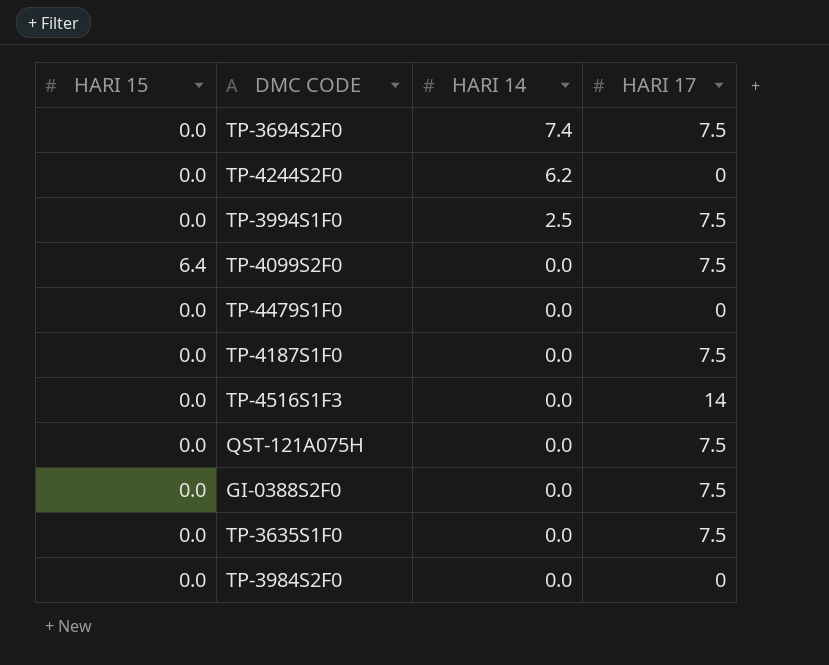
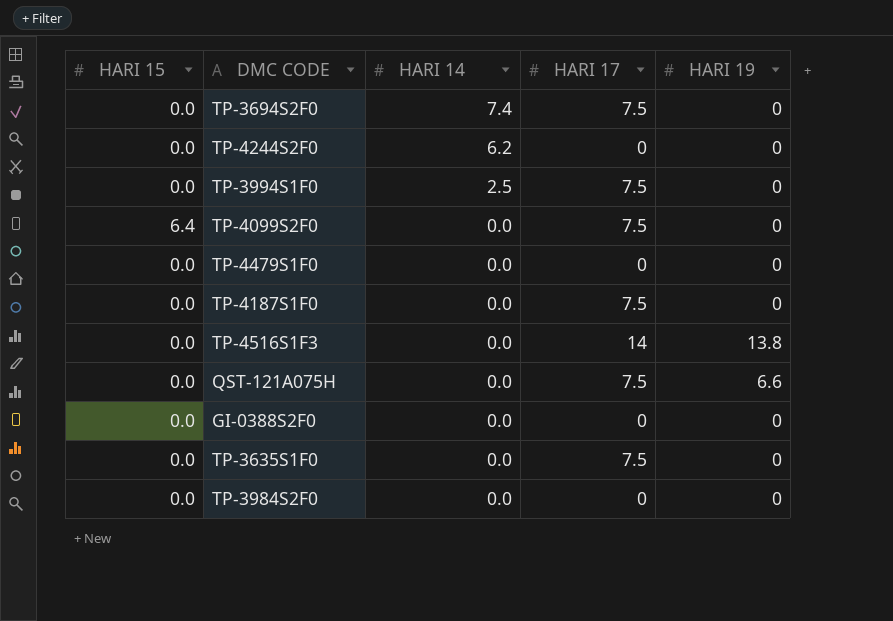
column HARI 19 | position: none -> 5
GI-0388S2F0 | HARI 17: 7.5 -> 0

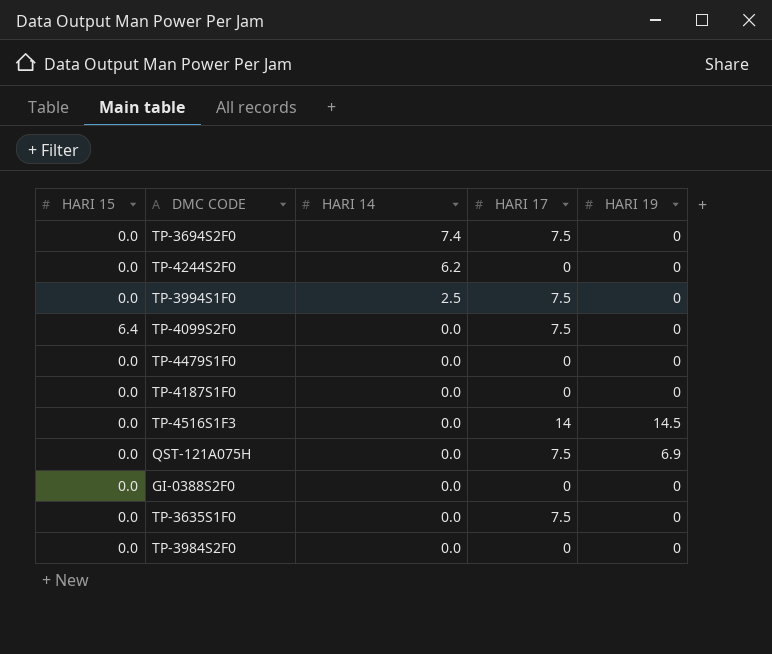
TP-4187S1F0 | HARI 17: 7.5 -> 0
TP-4516S1F3 | HARI 19: 13.8 -> 14.5
QST-121A075H | HARI 19: 6.6 -> 6.9

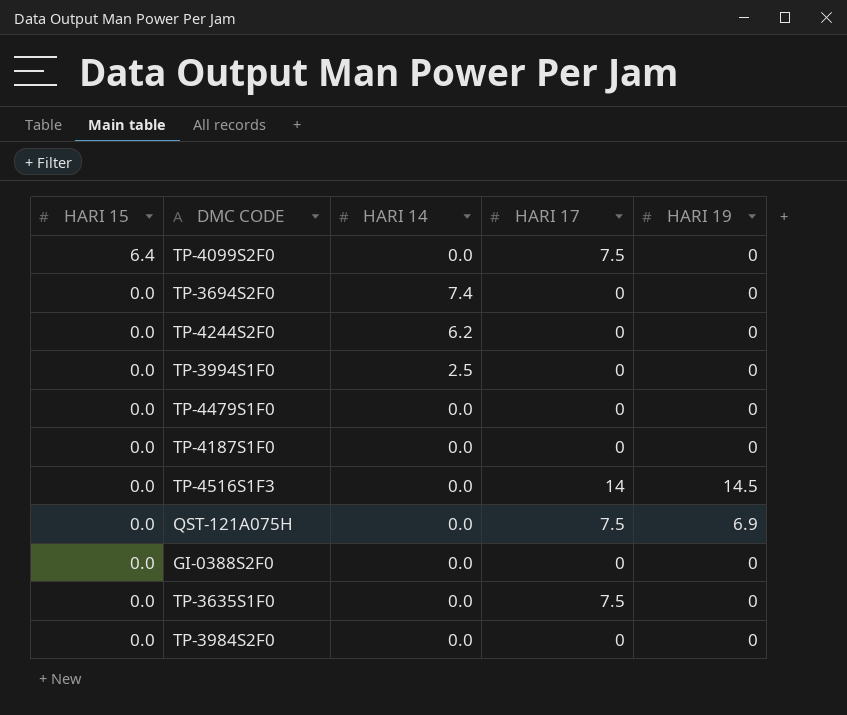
row order: HARI 14 descending -> HARI 15 descending
TP-3694S2F0 | HARI 17: 7.5 -> 0
TP-3994S1F0 | HARI 17: 7.5 -> 0

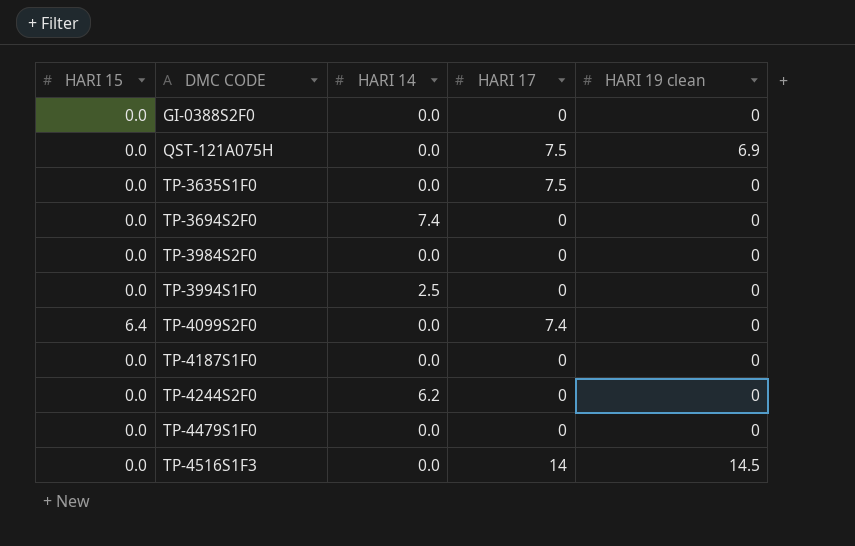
row order: HARI 15 descending -> DMC CODE ascending
column name: HARI 19 -> HARI 19 clean
TP-4099S2F0 | HARI 17: 7.5 -> 7.4

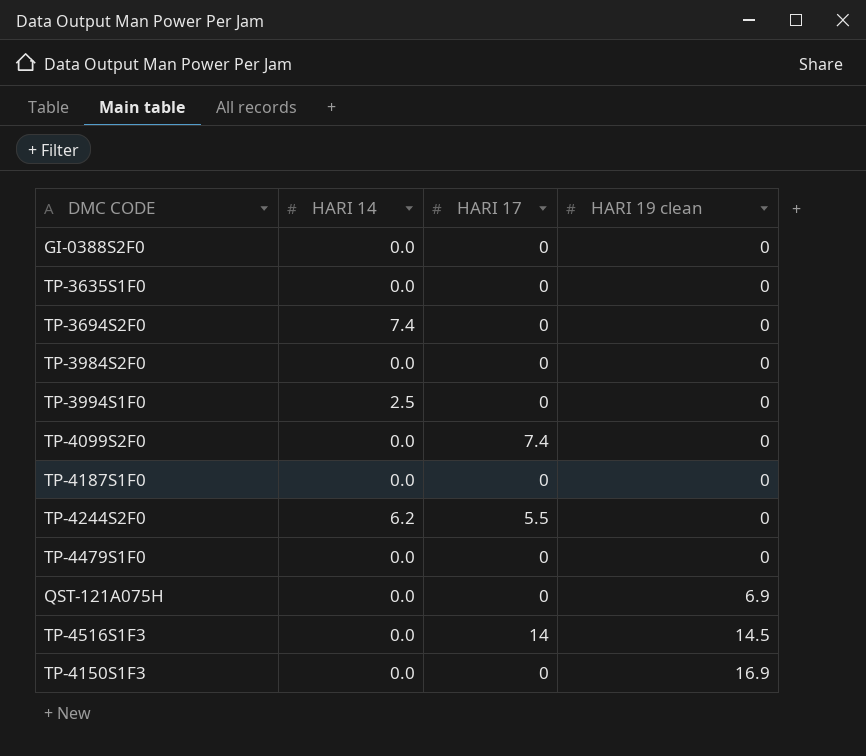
row order: DMC CODE ascending -> HARI 19 clean ascending
column HARI 15 | position: 1 -> none
TP-3635S1F0 | HARI 17: 7.5 -> 0
TP-4244S2F0 | HARI 17: 0 -> 5.5
QST-121A075H | HARI 17: 7.5 -> 0
row TP-4150S1F3: none -> 0.0 | 0 | 16.9

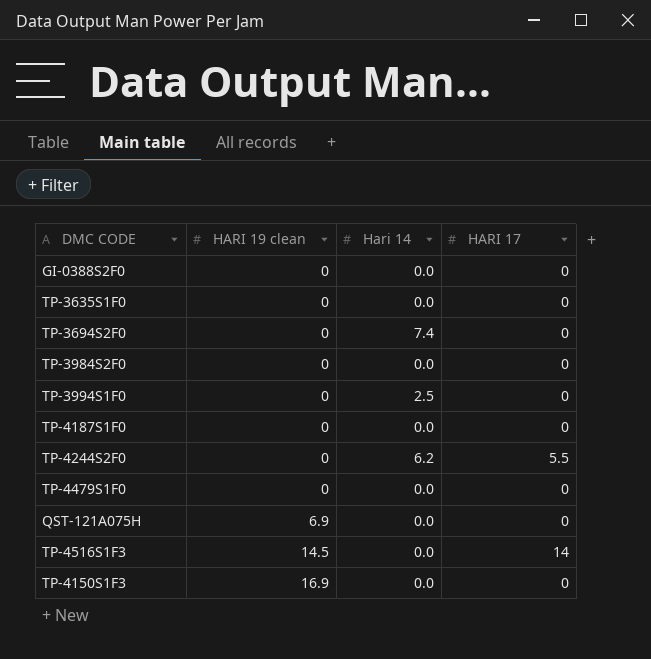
column HARI 19 clean | position: 4 -> 2
column name: HARI 14 -> Hari 14
row TP-4099S2F0: 0.0 | 7.4 | 0 -> none

